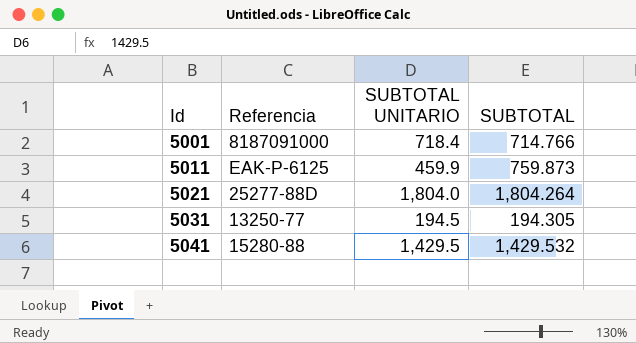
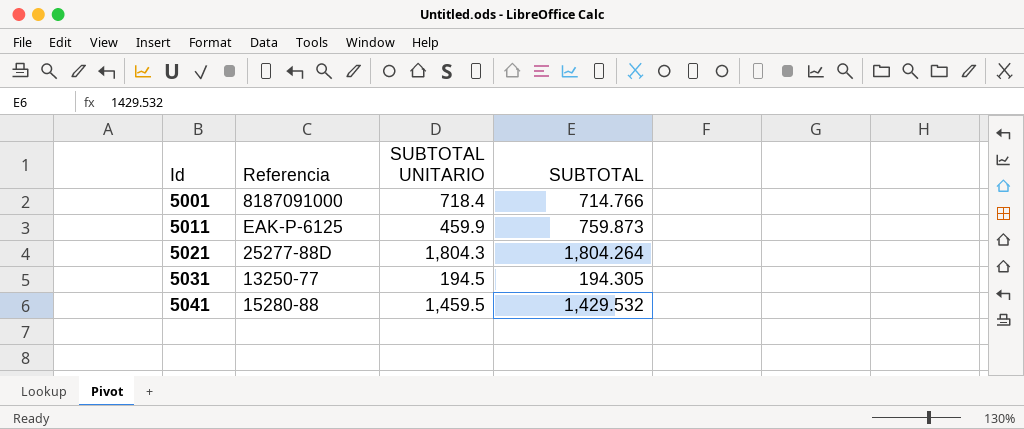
5021 | SUBTOTAL UNITARIO: 1,804.0 -> 1,804.3
5041 | SUBTOTAL UNITARIO: 1,429.5 -> 1,459.5

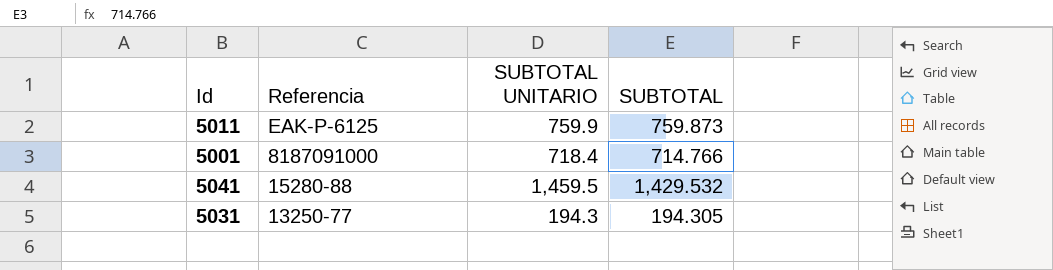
row order: Id ascending -> Referencia descending
row 5021: 25277-88D | 1,804.3 | 1,804.264 -> none
5011 | SUBTOTAL UNITARIO: 459.9 -> 759.9
5031 | SUBTOTAL UNITARIO: 194.5 -> 194.3

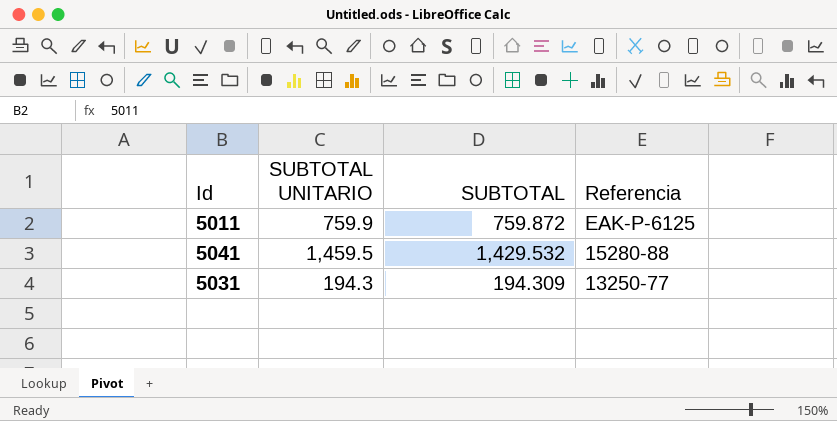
column Referencia | position: 2 -> 4
row 5001: 8187091000 | 718.4 | 714.766 -> none
5011 | SUBTOTAL: 759.873 -> 759.872
5031 | SUBTOTAL: 194.305 -> 194.309

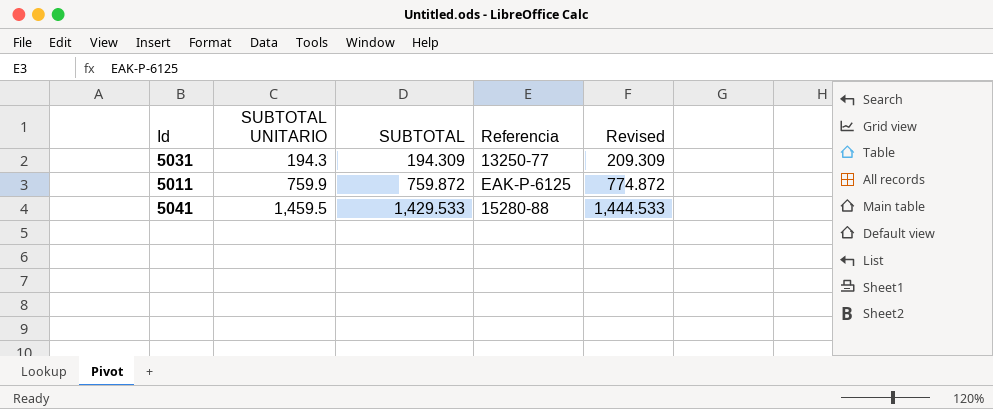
row order: Referencia descending -> SUBTOTAL UNITARIO ascending
column Revised | formula: none -> [SUBTOTAL] + 15
5041 | SUBTOTAL: 1,429.532 -> 1,429.533

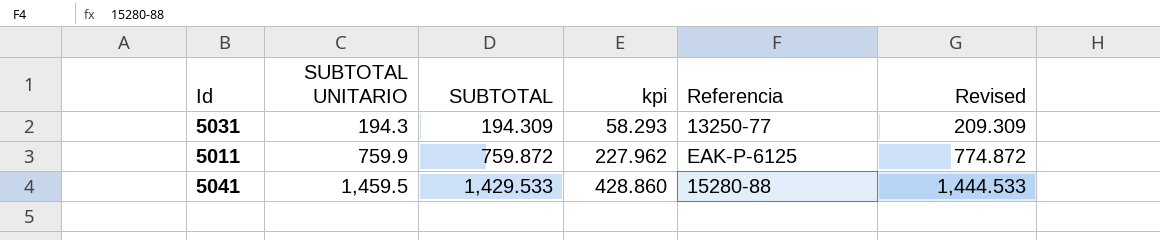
column kpi | formula: none -> [SUBTOTAL] * 0.3

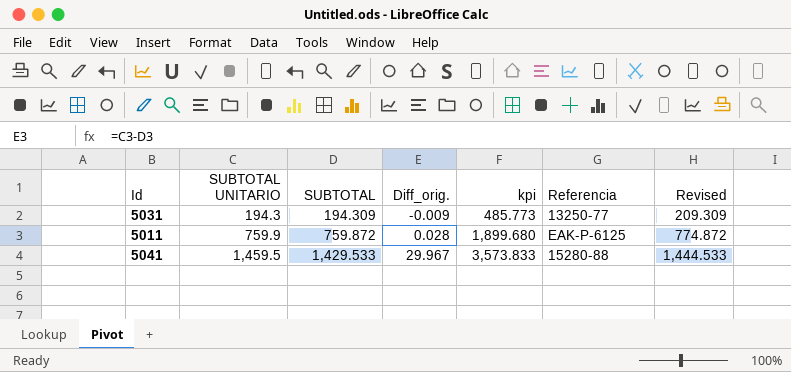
column Diff_orig. | formula: none -> [SUBTOTAL UNITARIO] - [SUBTOTAL]
column kpi | formula: [SUBTOTAL] * 0.3 -> [SUBTOTAL] * 2.5

